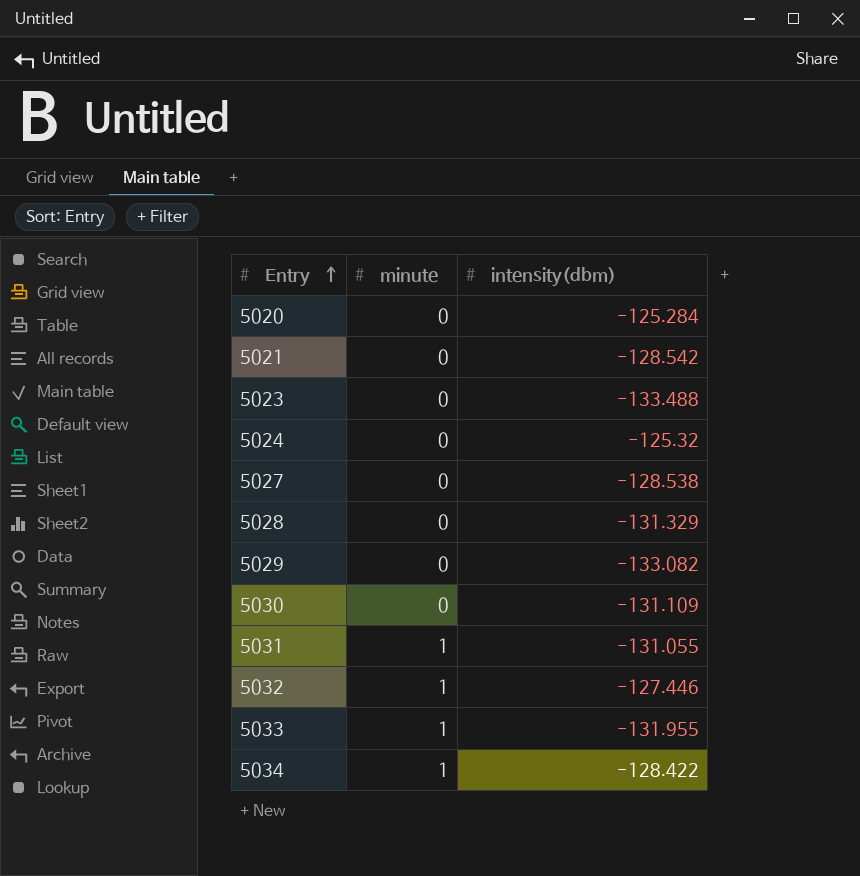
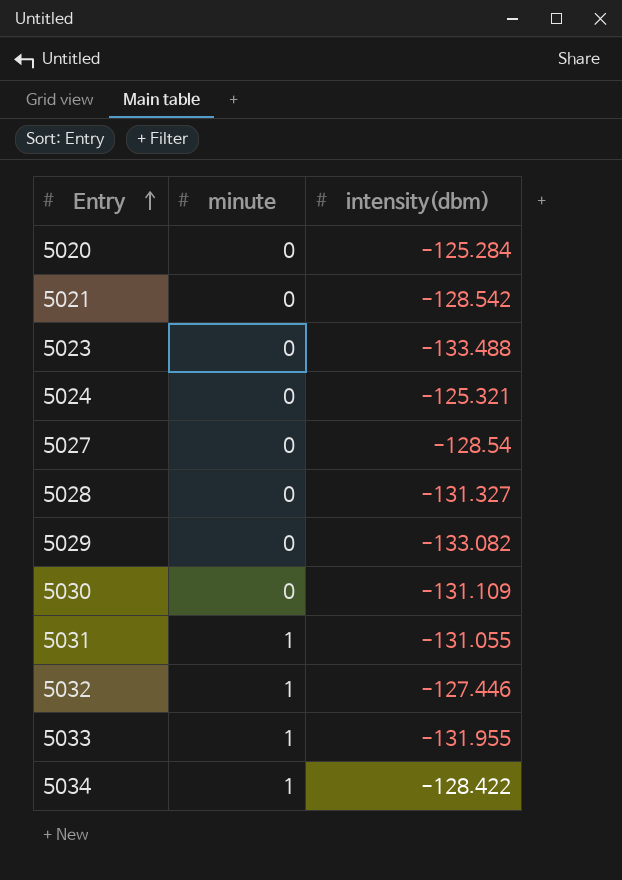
5024 | intensity(dbm): -125.32 -> -125.321
5027 | intensity(dbm): -128.538 -> -128.54
5028 | intensity(dbm): -131.329 -> -131.327

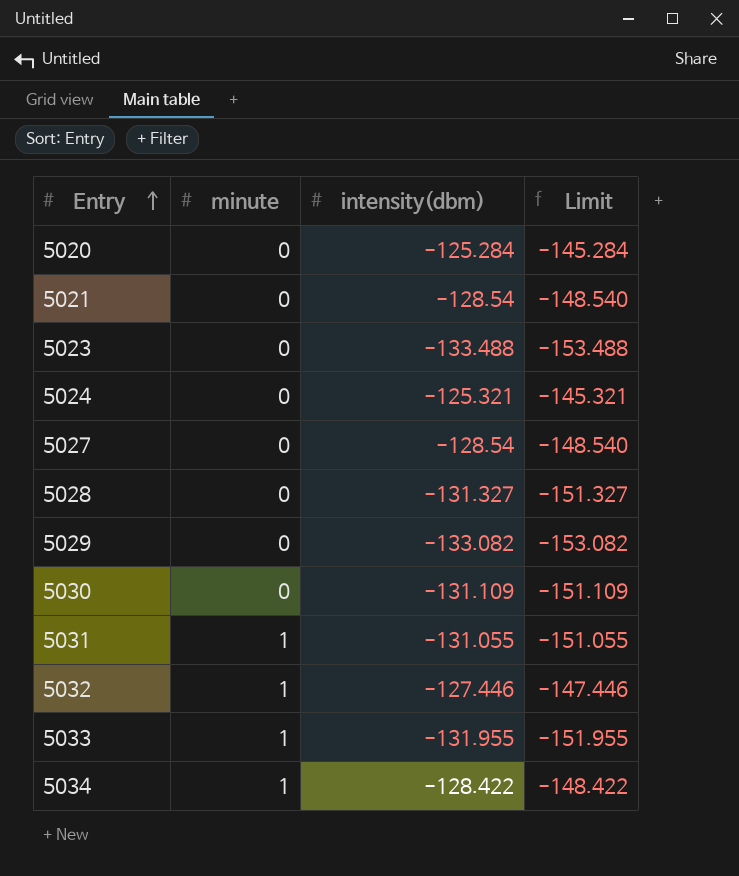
column Limit | formula: none -> [intensity(dbm)] - 20
5021 | intensity(dbm): -128.542 -> -128.54

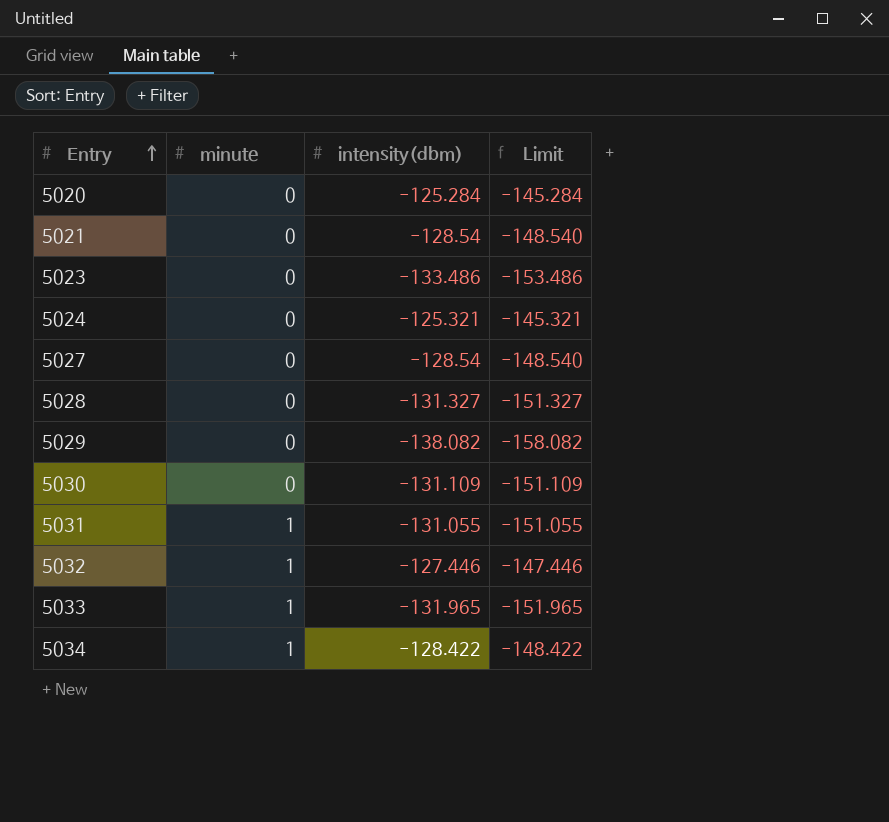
5023 | intensity(dbm): -133.488 -> -133.486
5023 | Limit: -153.488 -> -153.486
5029 | intensity(dbm): -133.082 -> -138.082
5029 | Limit: -153.082 -> -158.082
5033 | intensity(dbm): -131.955 -> -131.965
5033 | Limit: -151.955 -> -151.965

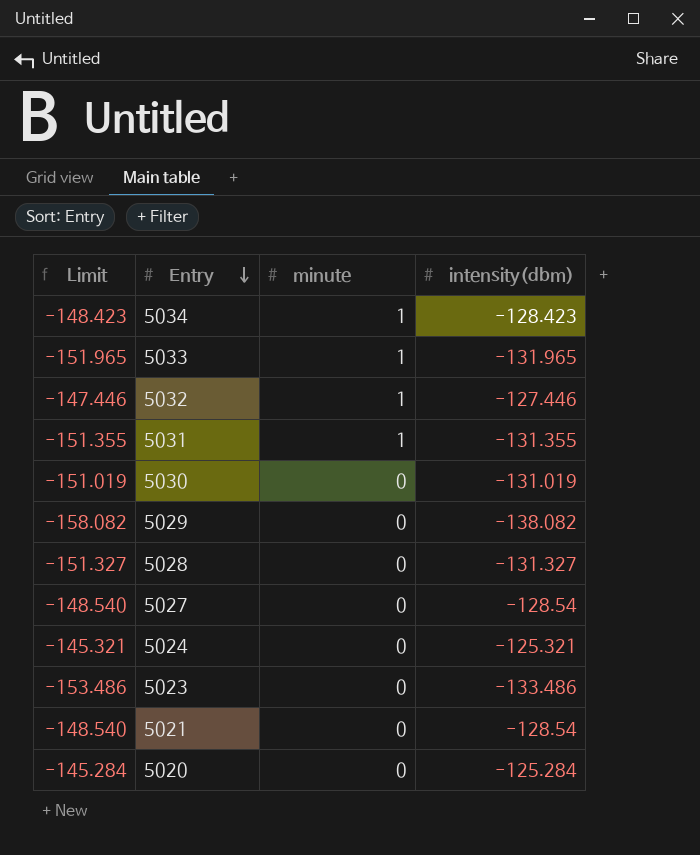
row order: Entry ascending -> Entry descending
column Limit | position: 4 -> 1
5034 | Limit: -148.422 -> -148.423
5034 | intensity(dbm): -128.422 -> -128.423
5031 | Limit: -151.055 -> -151.355
5031 | intensity(dbm): -131.055 -> -131.355
5030 | Limit: -151.109 -> -151.019
5030 | intensity(dbm): -131.109 -> -131.019

